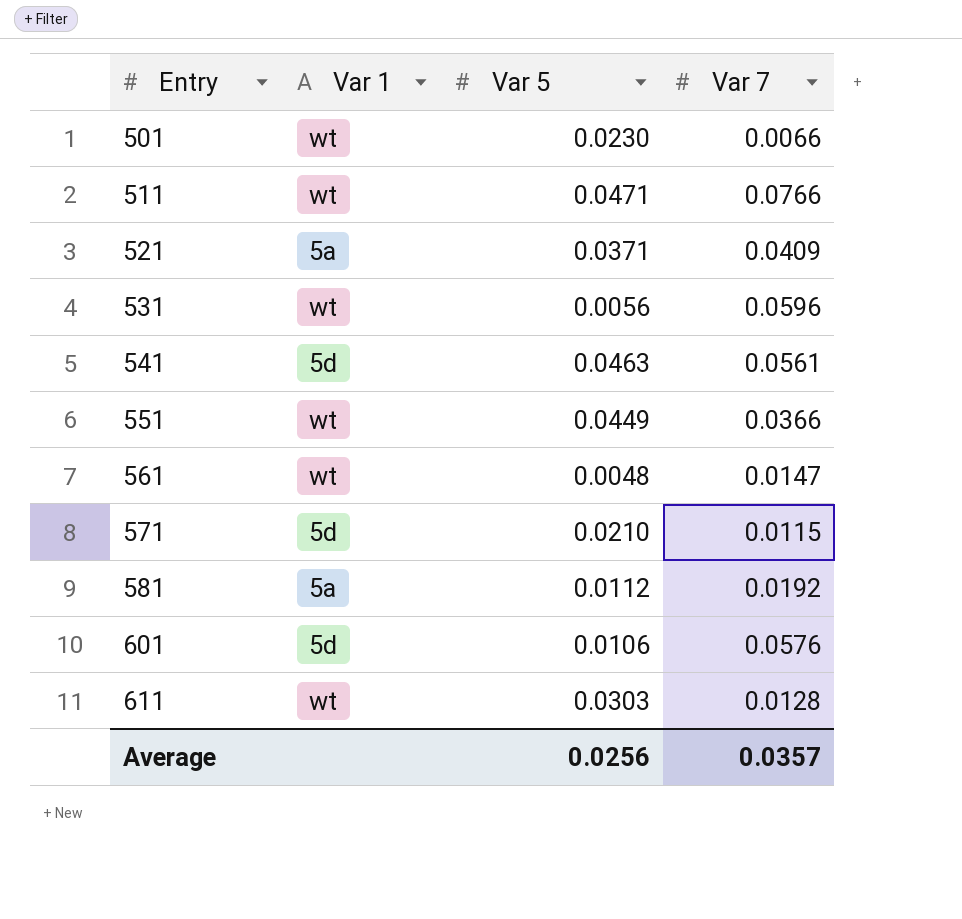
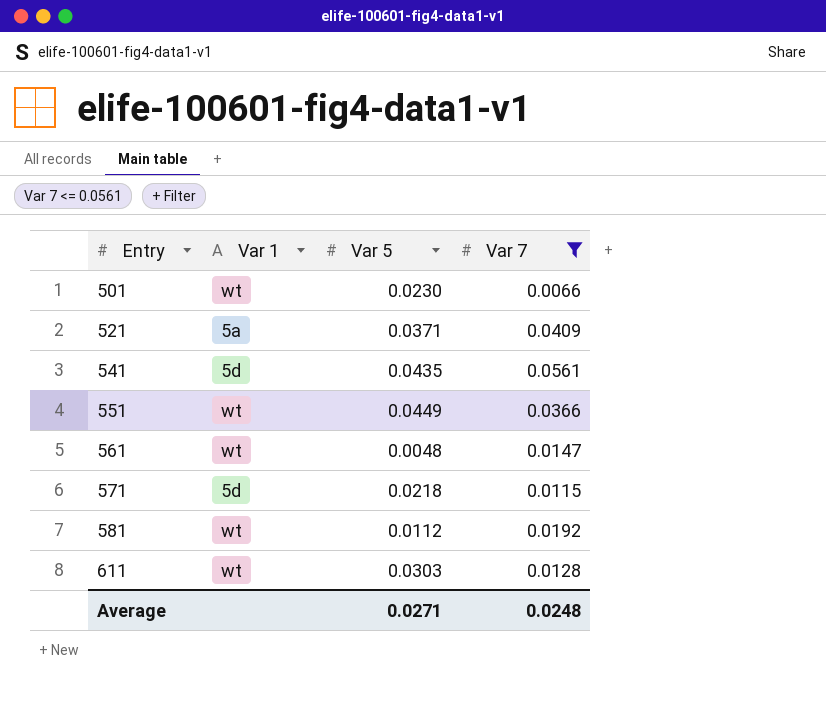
filter: none -> Var 7 <= 0.0561
541 | Var 5: 0.0463 -> 0.0435
571 | Var 5: 0.0210 -> 0.0218
581 | Var 1: 5a -> wt
Average | Var 5: 0.0256 -> 0.0271
Average | Var 7: 0.0357 -> 0.0248

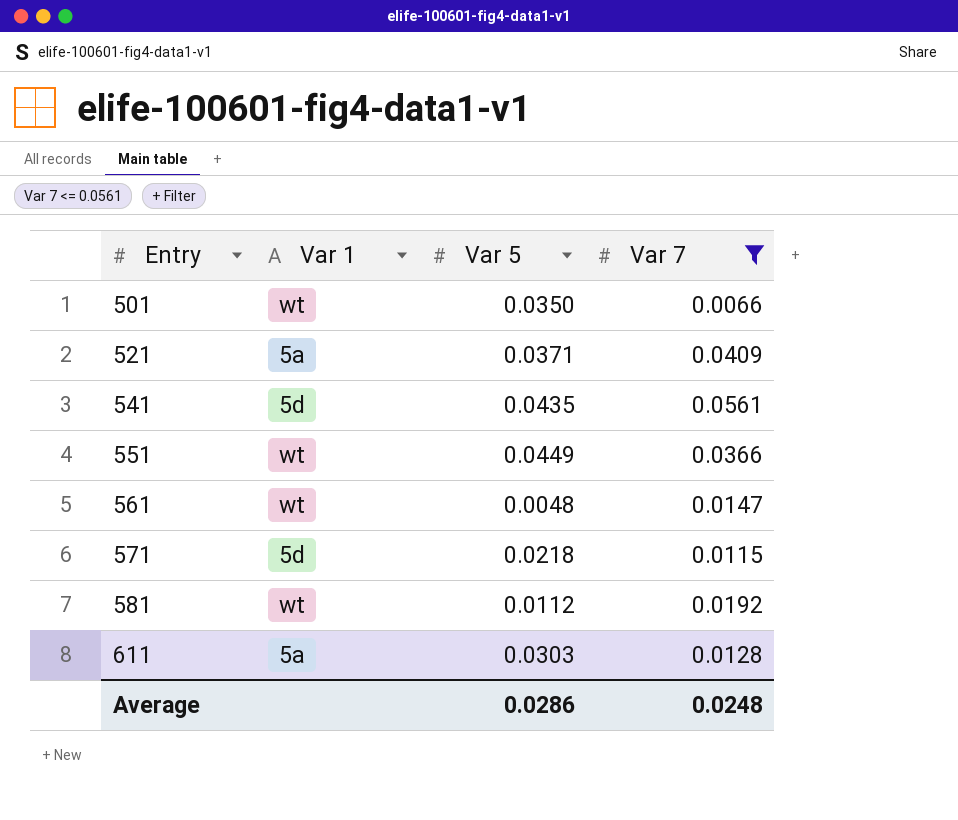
501 | Var 5: 0.0230 -> 0.0350
611 | Var 1: wt -> 5a
Average | Var 5: 0.0271 -> 0.0286

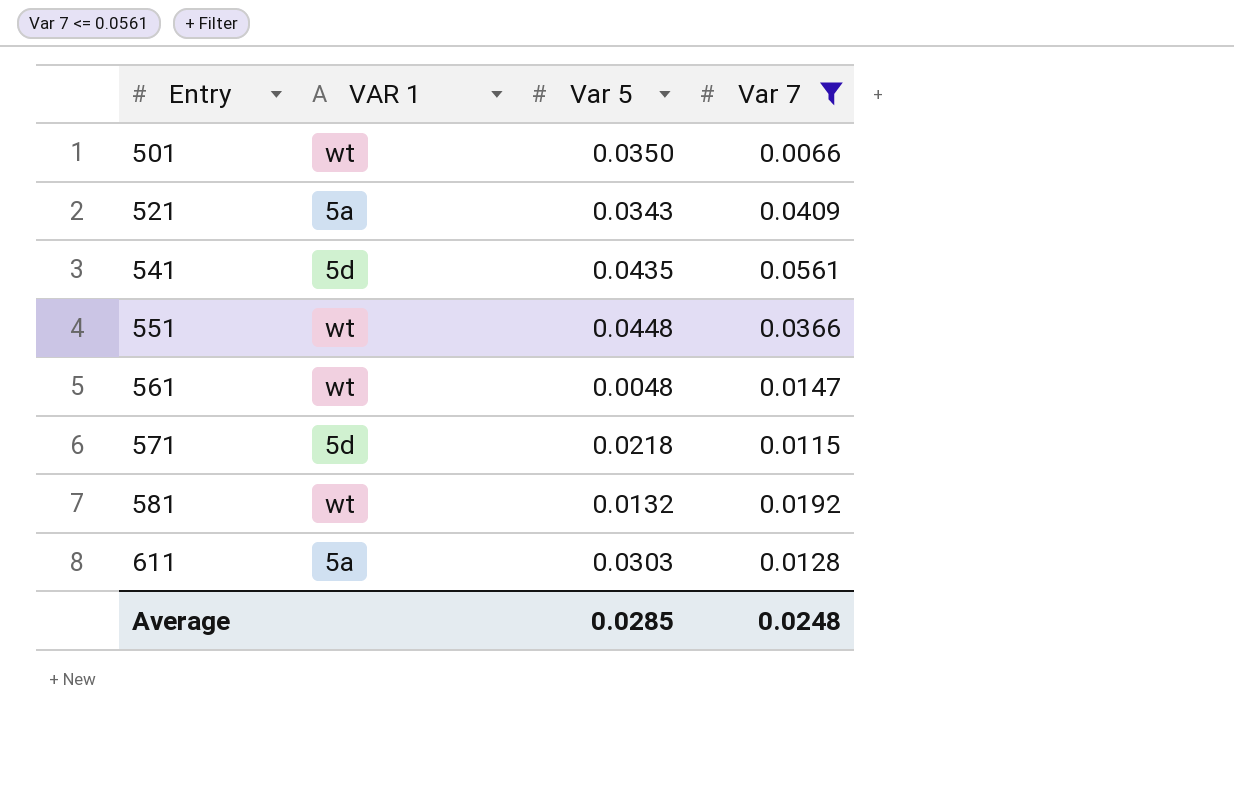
column name: Var 1 -> VAR 1
521 | Var 5: 0.0371 -> 0.0343
551 | Var 5: 0.0449 -> 0.0448
581 | Var 5: 0.0112 -> 0.0132
Average | Var 5: 0.0286 -> 0.0285

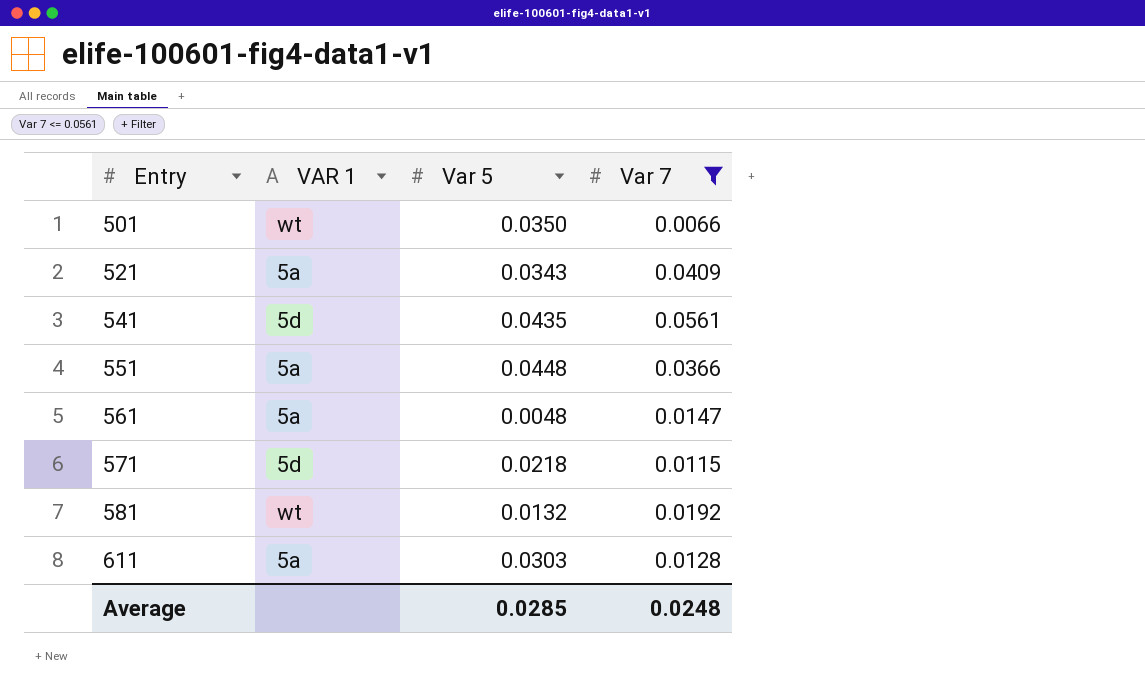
551 | VAR 1: wt -> 5a
561 | VAR 1: wt -> 5a

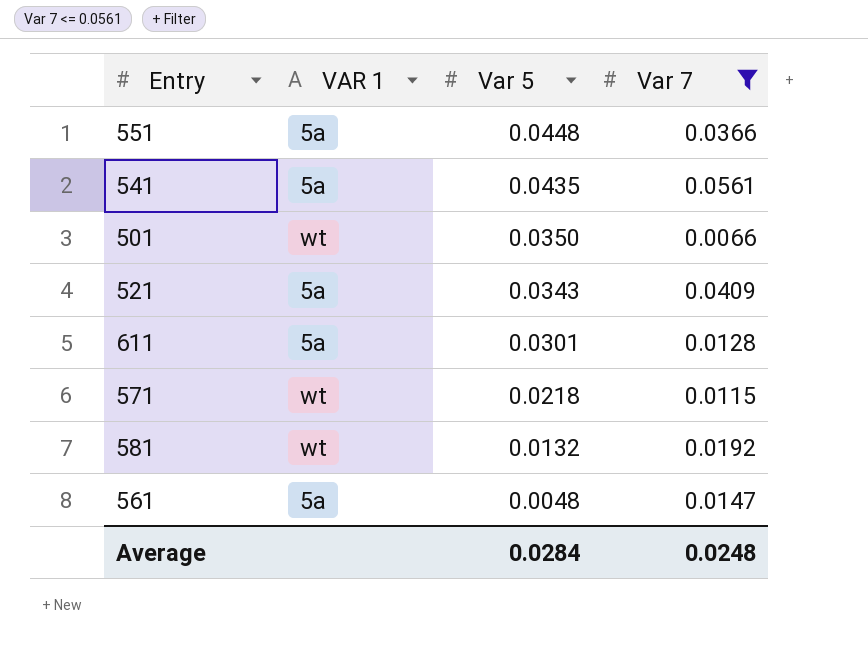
row order: Entry ascending -> Var 5 descending
541 | VAR 1: 5d -> 5a
611 | Var 5: 0.0303 -> 0.0301
571 | VAR 1: 5d -> wt
Average | Var 5: 0.0285 -> 0.0284

